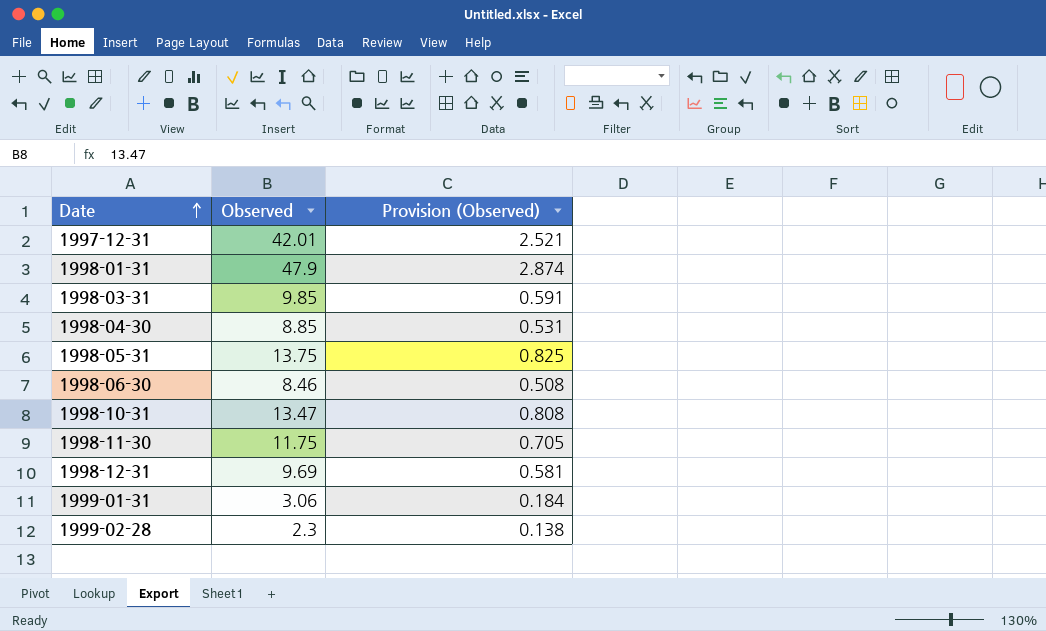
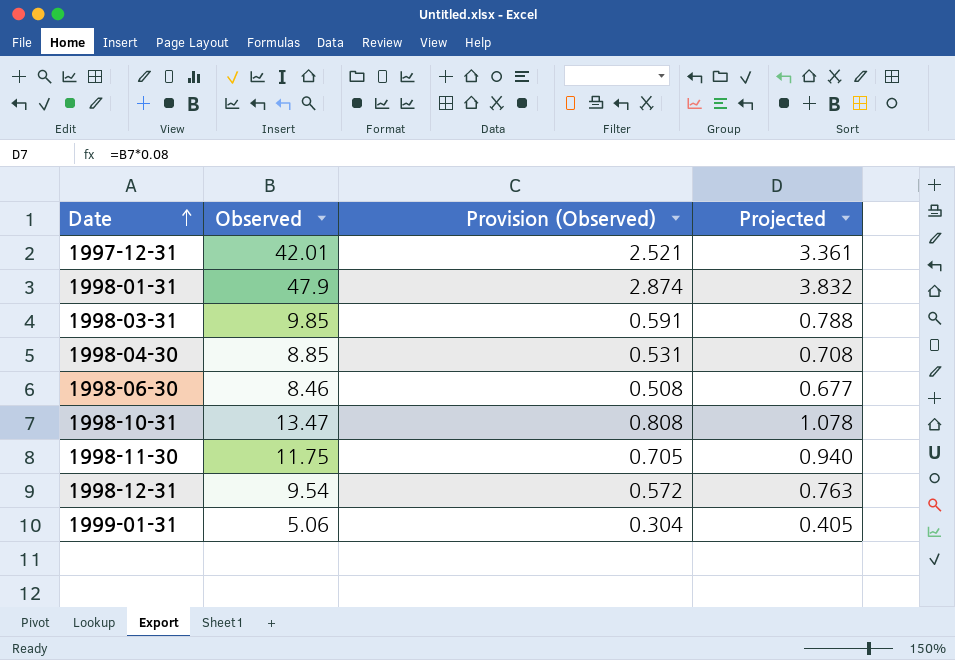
column Projected | formula: none -> [Observed] * 0.08
row 1998-05-31: 13.75 | 0.825 -> none
row 1999-02-28: 2.3 | 0.138 -> none
1998-12-31 | Observed: 9.69 -> 9.54
1998-12-31 | Provision (Observed): 0.581 -> 0.572
1999-01-31 | Observed: 3.06 -> 5.06
1999-01-31 | Provision (Observed): 0.184 -> 0.304

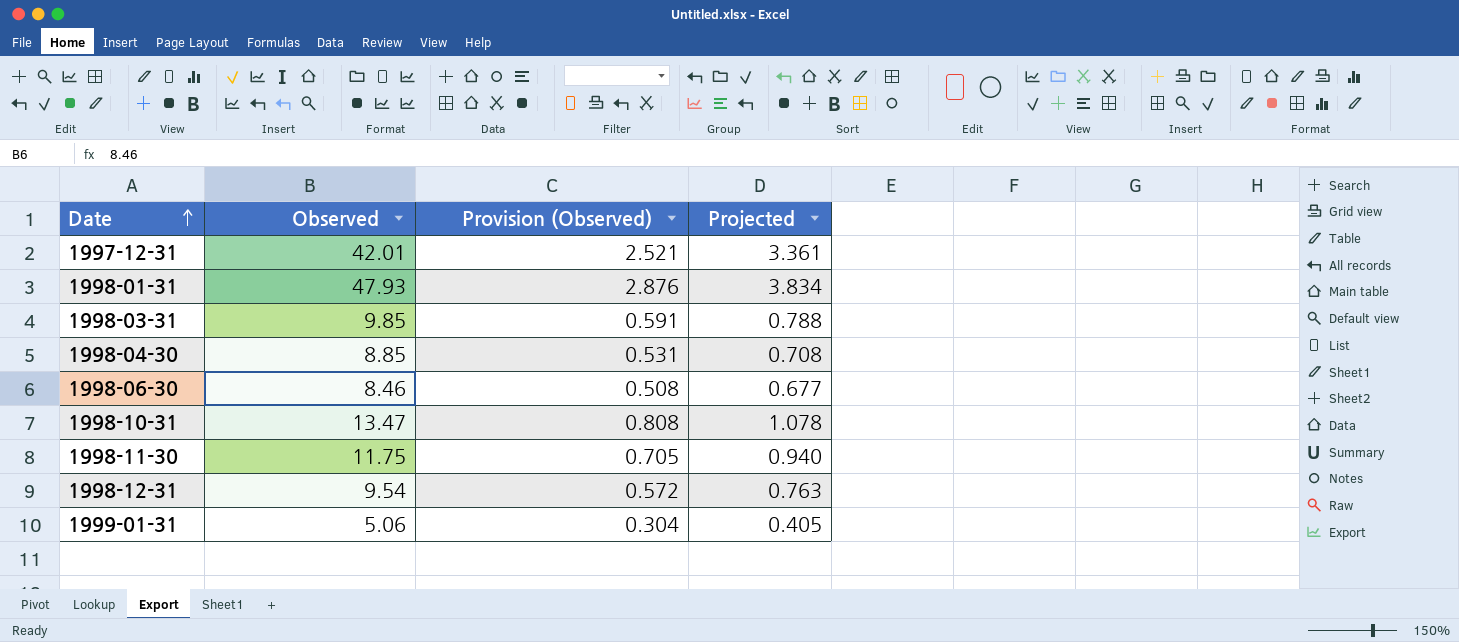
1998-01-31 | Observed: 47.9 -> 47.93
1998-01-31 | Provision (Observed): 2.874 -> 2.876
1998-01-31 | Projected: 3.832 -> 3.834

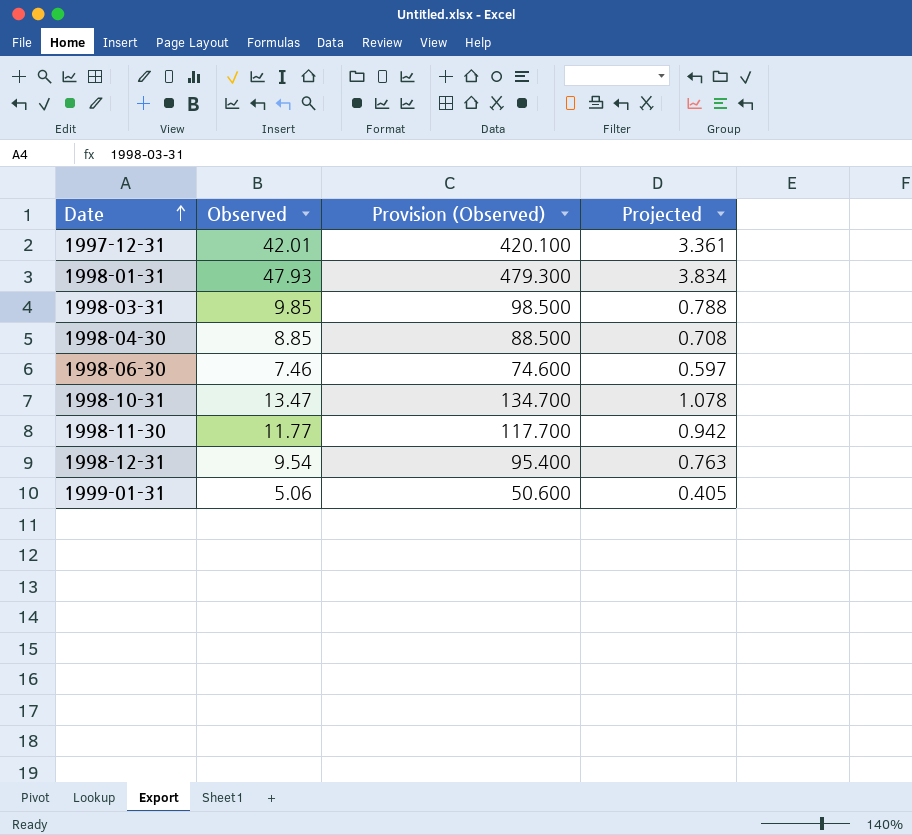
column Provision (Observed) | formula: [Observed] * 0.06 -> [Observed] * 10
1998-06-30 | Observed: 8.46 -> 7.46
1998-06-30 | Projected: 0.677 -> 0.597
1998-11-30 | Observed: 11.75 -> 11.77
1998-11-30 | Projected: 0.940 -> 0.942

